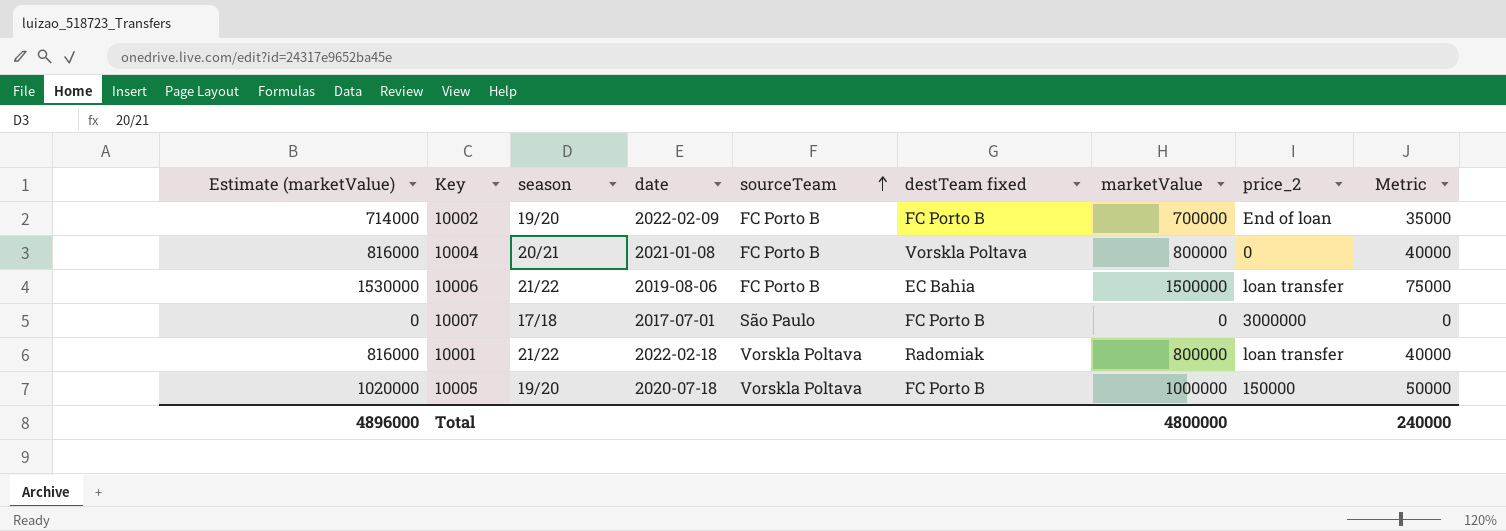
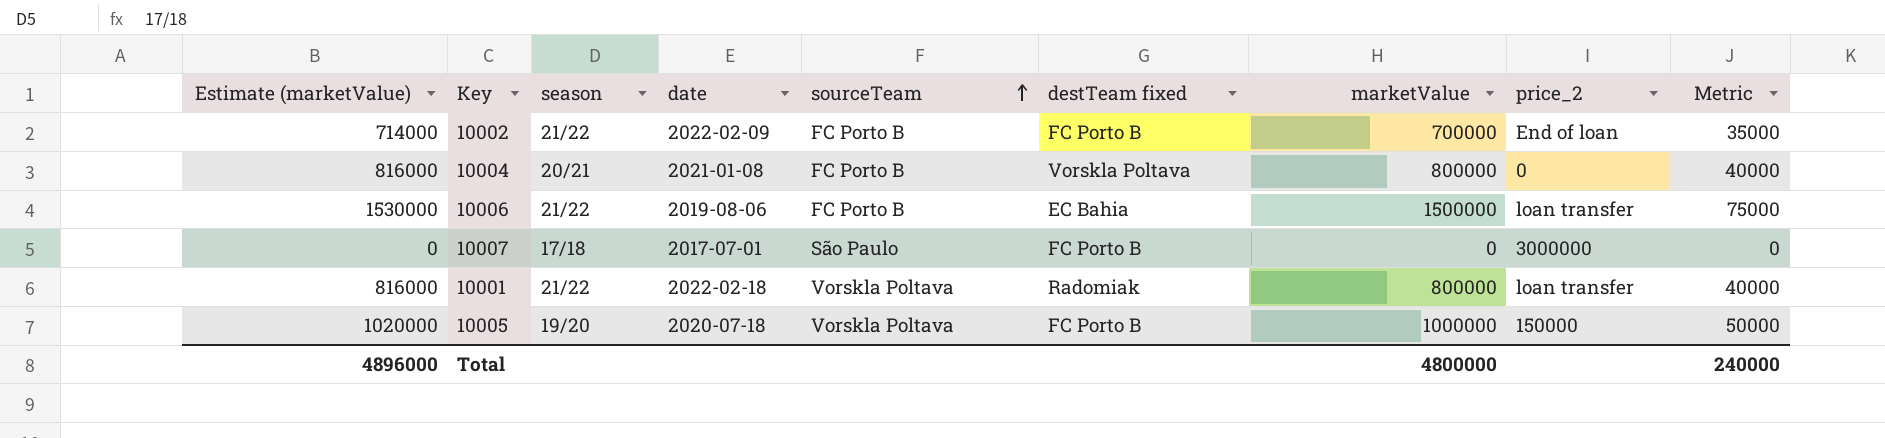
10002 | season: 19/20 -> 21/22

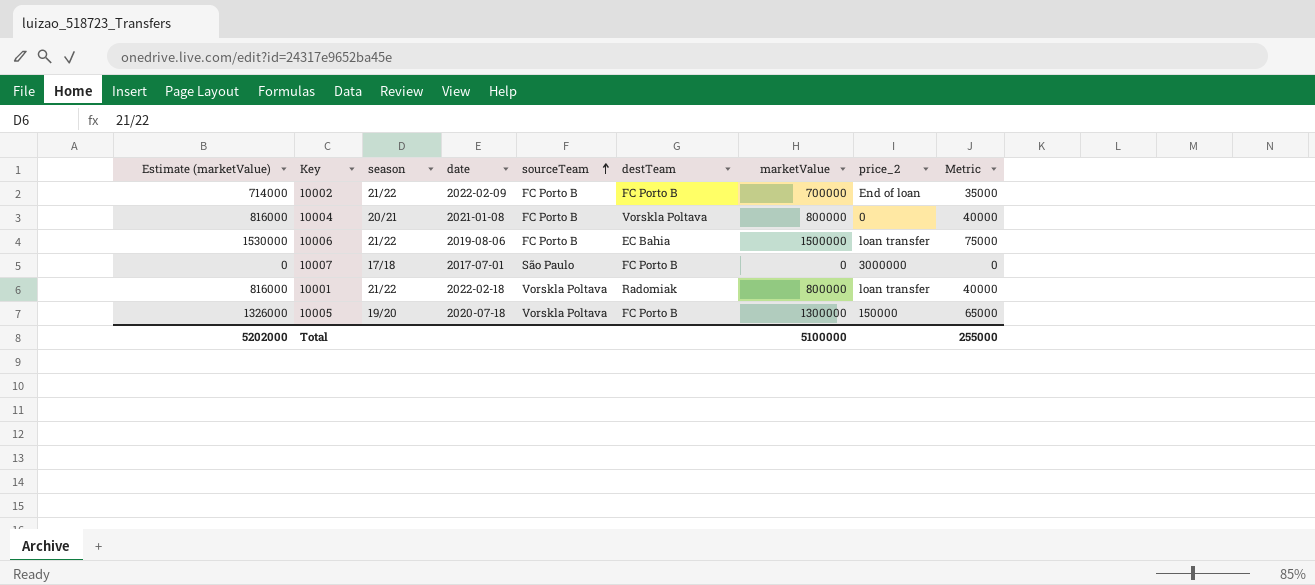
column name: destTeam fixed -> destTeam
10005 | Estimate (marketValue): 1020000 -> 1326000
10005 | marketValue: 1000000 -> 1300000
10005 | Metric: 50000 -> 65000
Total | Estimate (marketValue): 4896000 -> 5202000
Total | marketValue: 4800000 -> 5100000
Total | Metric: 240000 -> 255000

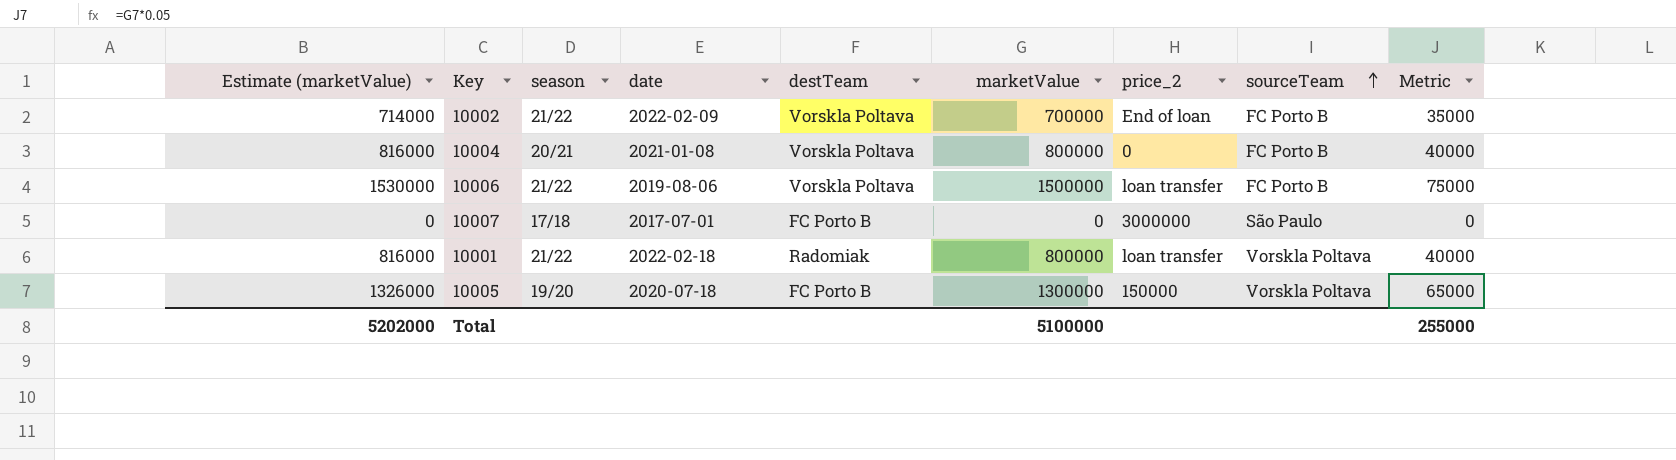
column sourceTeam | position: 5 -> 8
10002 | destTeam: FC Porto B -> Vorskla Poltava
10006 | destTeam: EC Bahia -> Vorskla Poltava

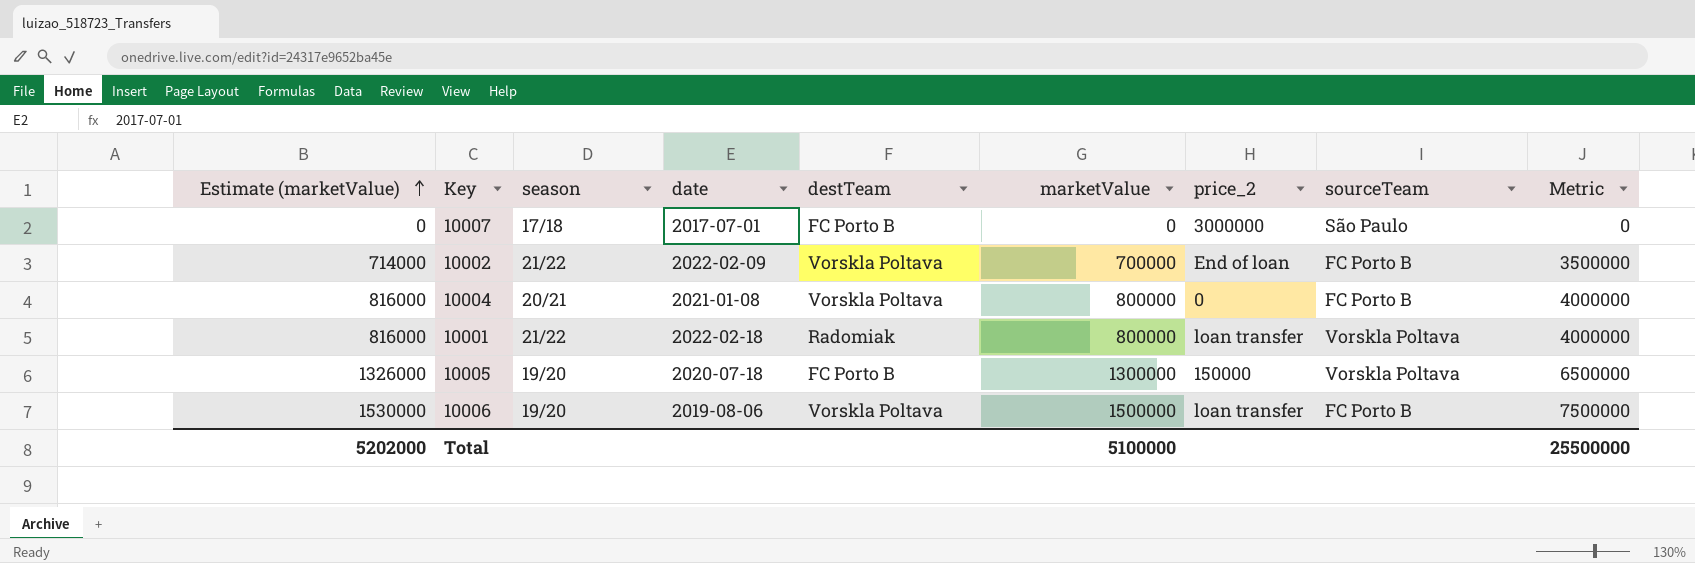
row order: sourceTeam ascending -> Estimate (marketValue) ascending
column Metric | formula: [marketValue] * 0.05 -> [marketValue] * 5
10006 | season: 21/22 -> 19/20
Total | Metric: 255000 -> 25500000

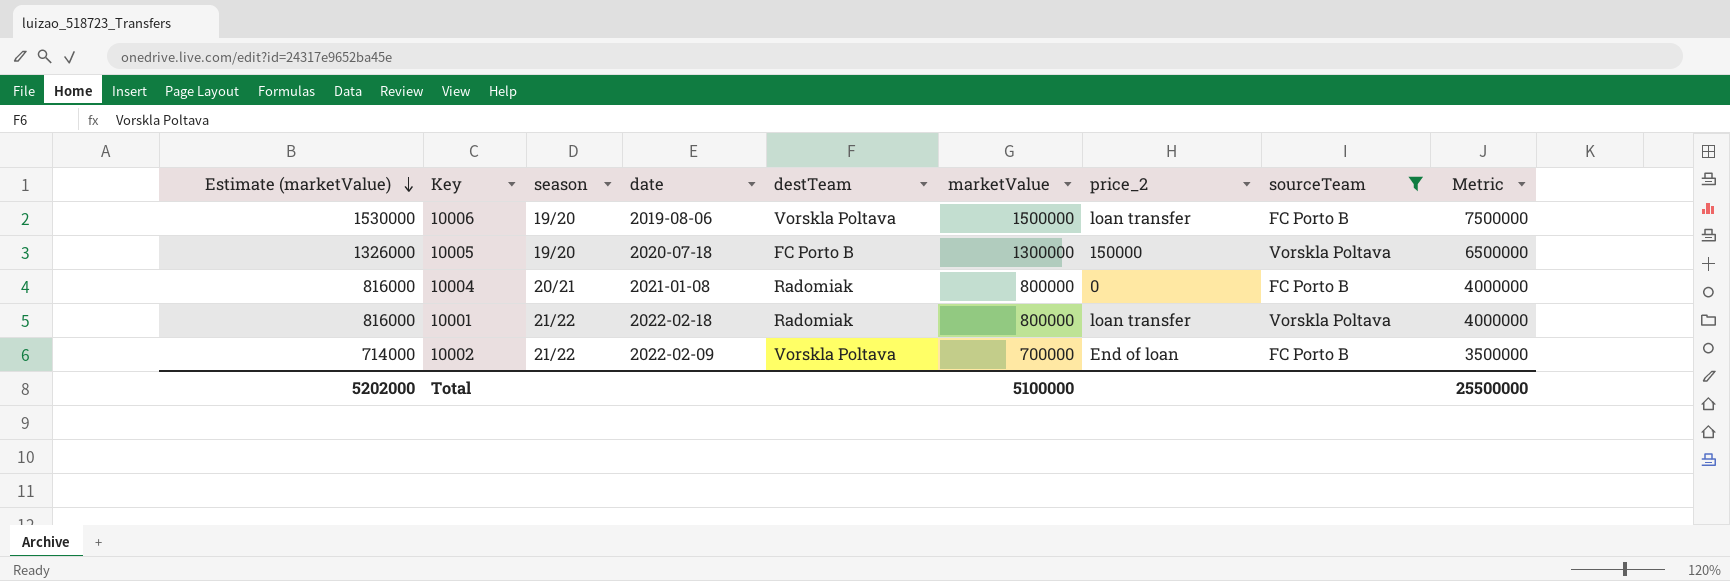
filter: none -> sourceTeam != São Paulo
row order: Estimate (marketValue) ascending -> Estimate (marketValue) descending
10004 | destTeam: Vorskla Poltava -> Radomiak

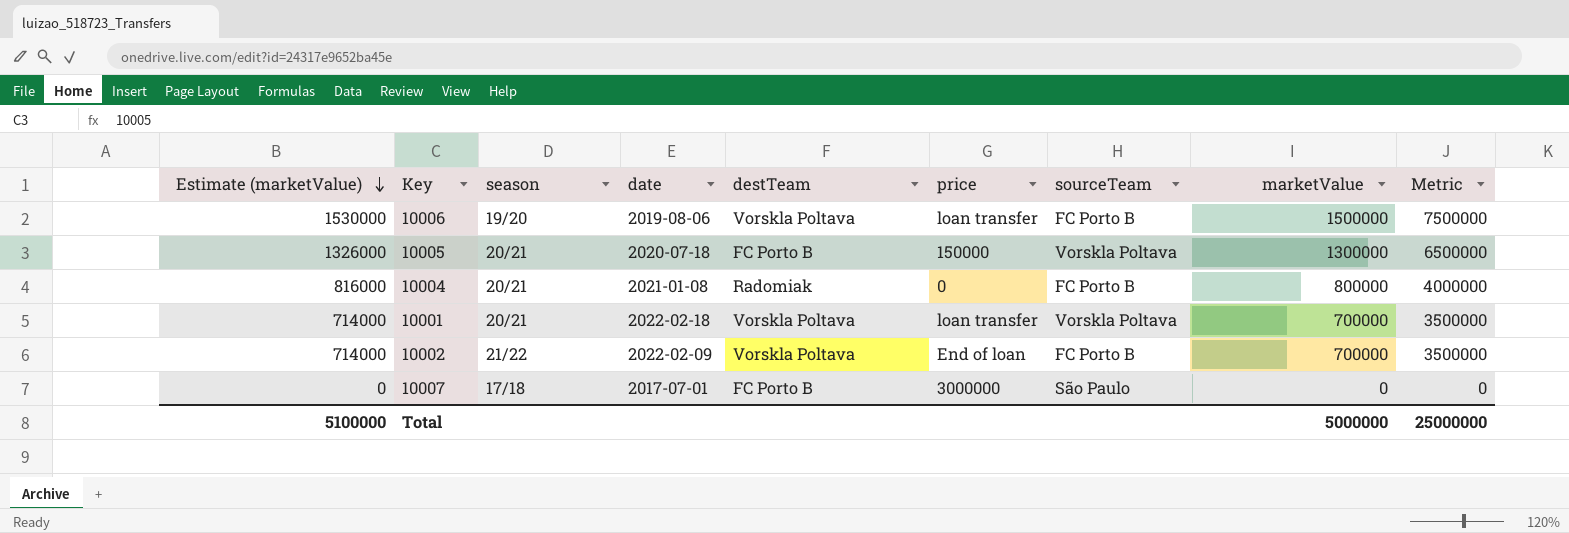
filter: sourceTeam != São Paulo -> none
column name: price_2 -> price
column marketValue | position: 6 -> 8
10005 | season: 19/20 -> 20/21
10001 | Estimate (marketValue): 816000 -> 714000
10001 | season: 21/22 -> 20/21
10001 | destTeam: Radomiak -> Vorskla Poltava
10001 | marketValue: 800000 -> 700000
10001 | Metric: 4000000 -> 3500000
Total | Estimate (marketValue): 5202000 -> 5100000
Total | marketValue: 5100000 -> 5000000
Total | Metric: 25500000 -> 25000000

